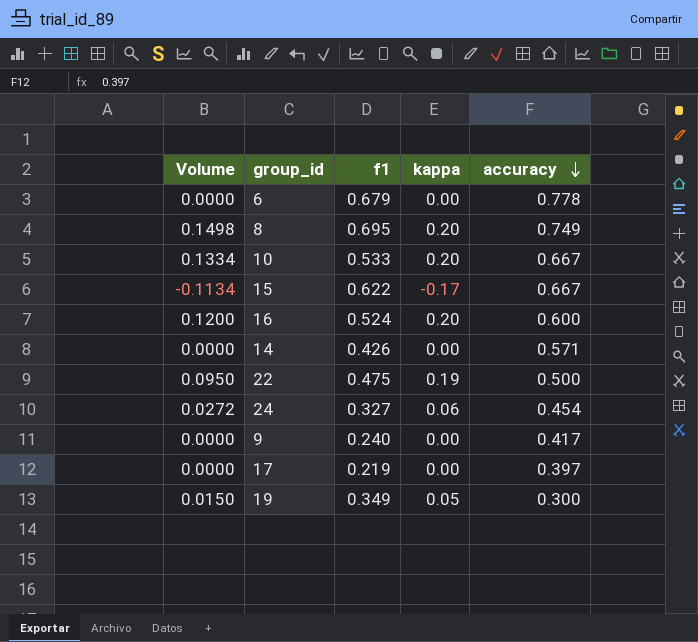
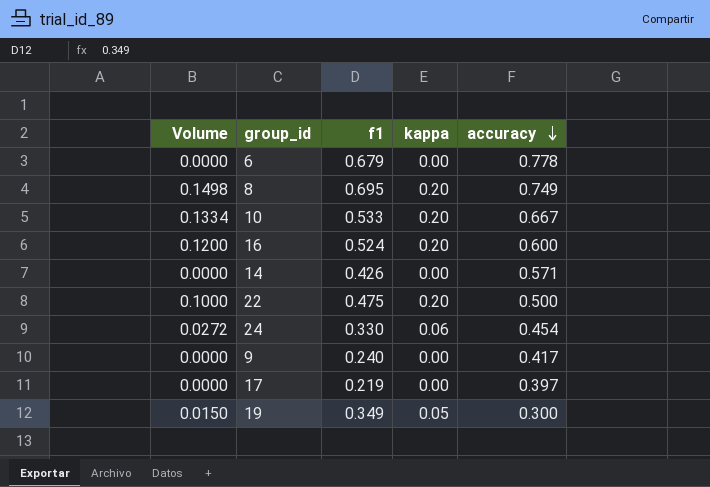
row 15: -0.1134 | 0.622 | -0.17 | 0.667 -> none
22 | Volume: 0.0950 -> 0.1000
22 | kappa: 0.19 -> 0.20
24 | f1: 0.327 -> 0.330

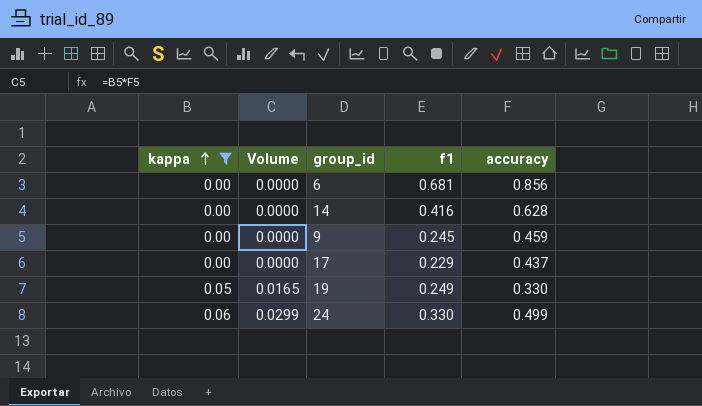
filter: none -> kappa != 0.20
row order: accuracy descending -> kappa ascending
column kappa | position: 4 -> 1
6 | f1: 0.679 -> 0.681
6 | accuracy: 0.778 -> 0.856
14 | f1: 0.426 -> 0.416
14 | accuracy: 0.571 -> 0.628
9 | f1: 0.240 -> 0.245
9 | accuracy: 0.417 -> 0.459
17 | f1: 0.219 -> 0.229
17 | accuracy: 0.397 -> 0.437
19 | Volume: 0.0150 -> 0.0165
19 | f1: 0.349 -> 0.249
19 | accuracy: 0.300 -> 0.330
24 | Volume: 0.0272 -> 0.0299
24 | accuracy: 0.454 -> 0.499

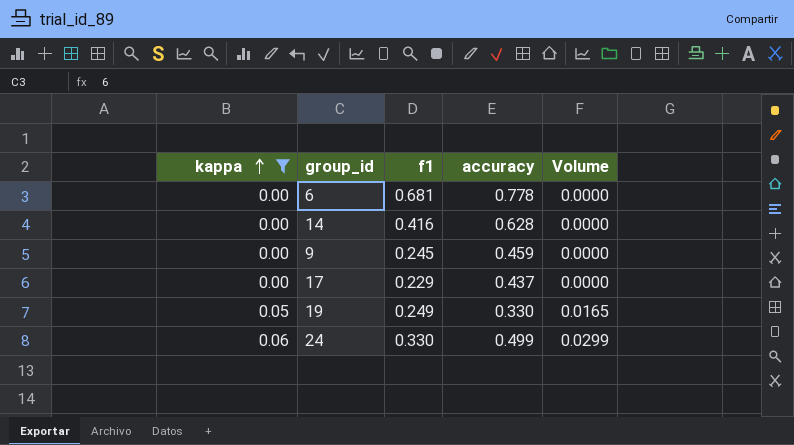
column Volume | position: 2 -> 5
6 | accuracy: 0.856 -> 0.778

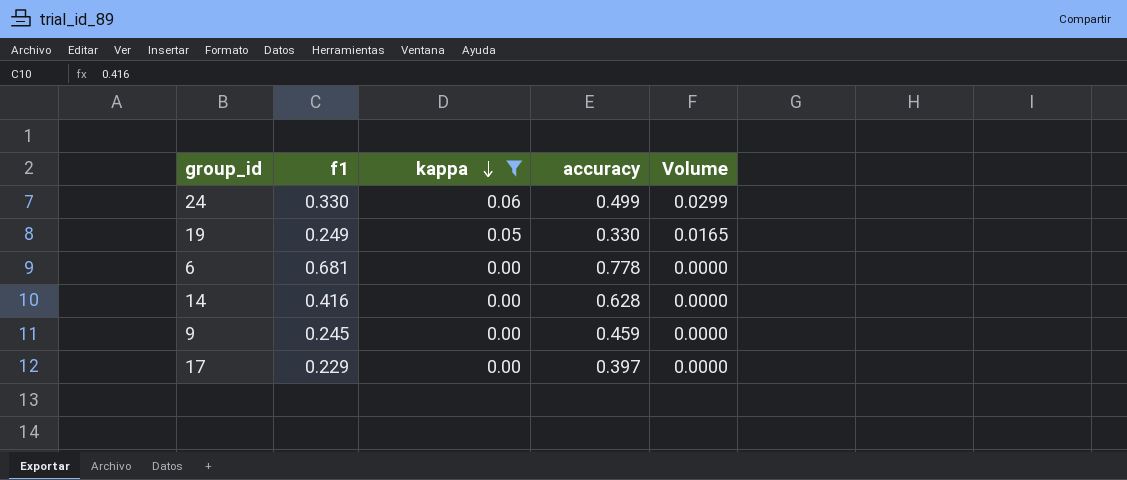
row order: kappa ascending -> kappa descending
column kappa | position: 1 -> 3
17 | accuracy: 0.437 -> 0.397

